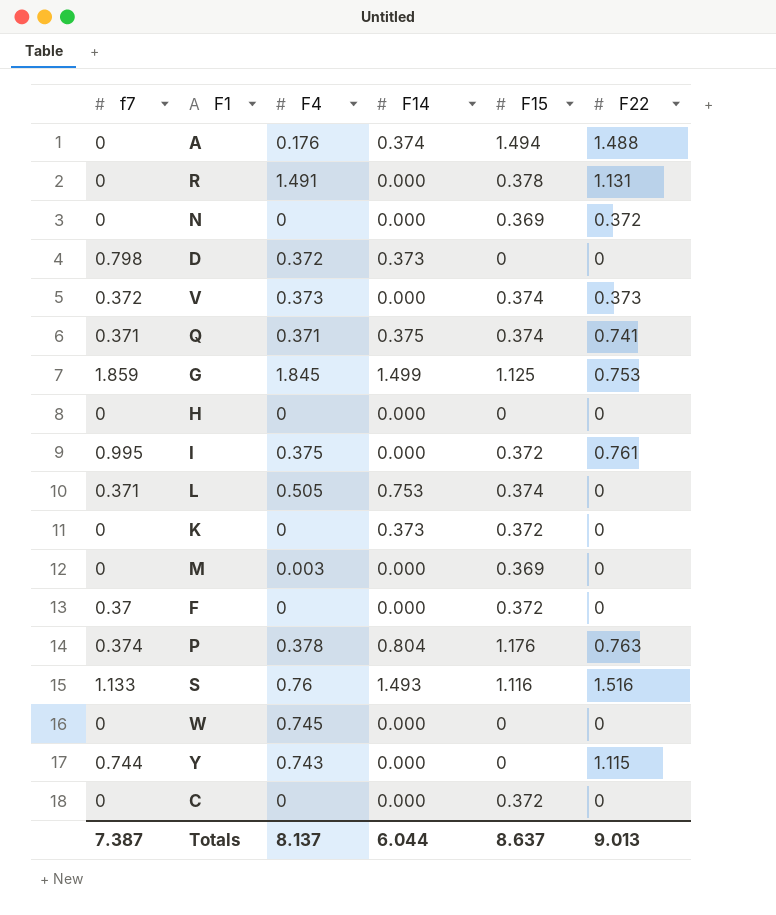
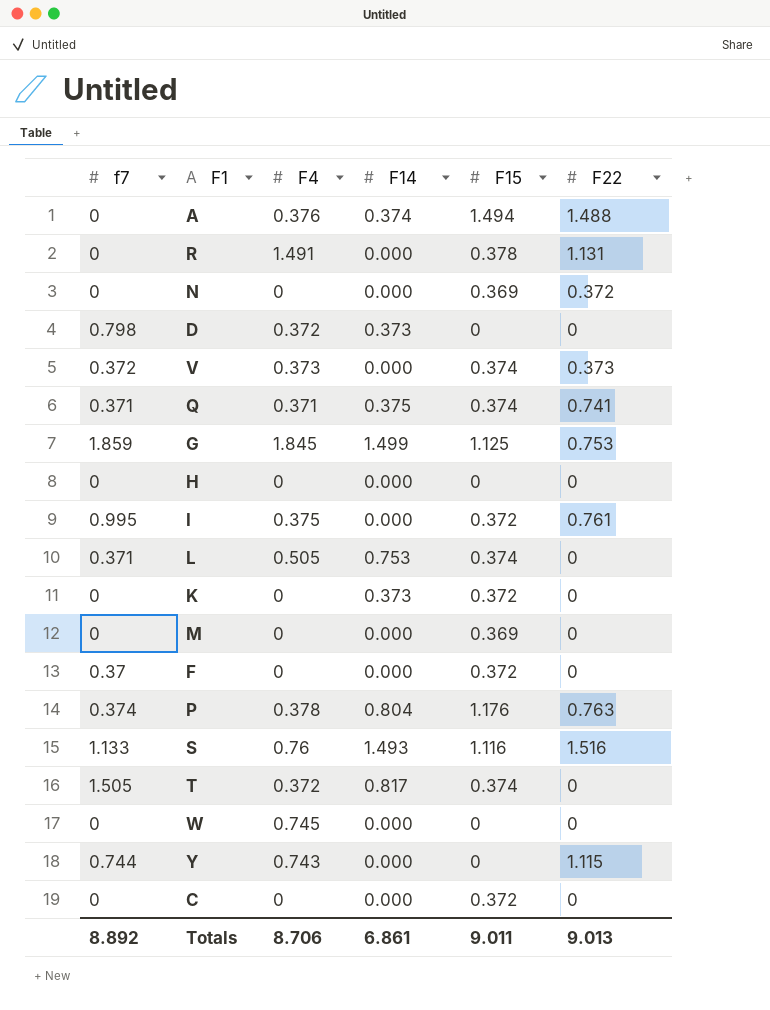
A | F4: 0.176 -> 0.376
M | F4: 0.003 -> 0
row T: none -> 1.505 | 0.372 | 0.817 | 0.374 | 0
Totals | f7: 7.387 -> 8.892
Totals | F4: 8.137 -> 8.706
Totals | F14: 6.044 -> 6.861
Totals | F15: 8.637 -> 9.011

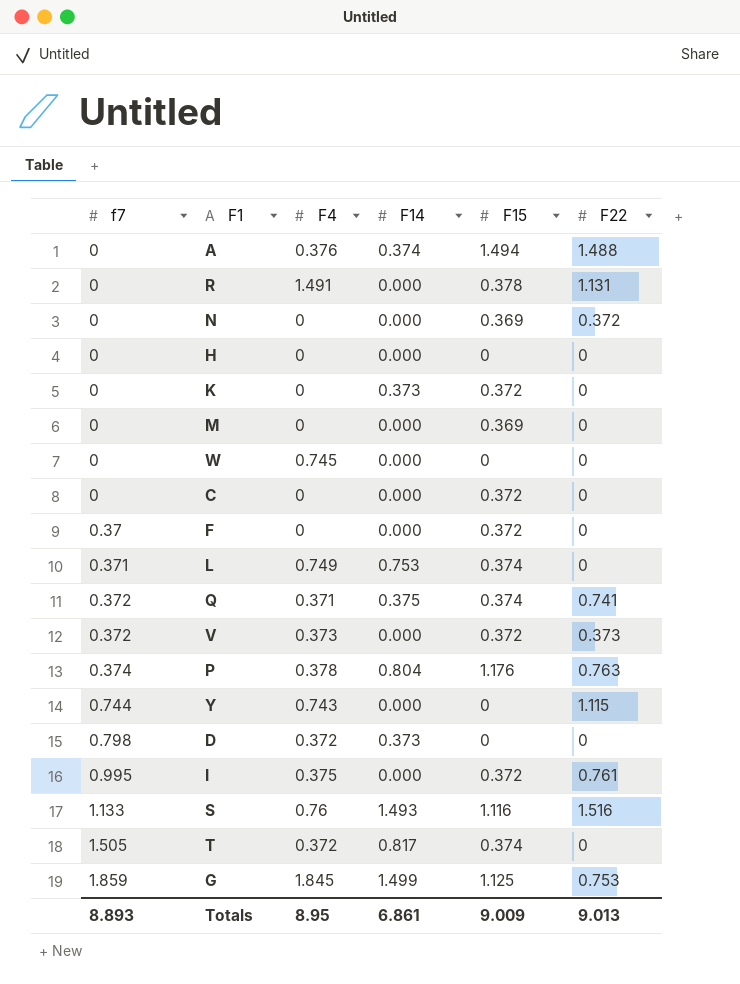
row order: none -> f7 ascending
L | F4: 0.505 -> 0.749
Q | f7: 0.371 -> 0.372
V | F15: 0.374 -> 0.372
Totals | f7: 8.892 -> 8.893
Totals | F4: 8.706 -> 8.95
Totals | F15: 9.011 -> 9.009

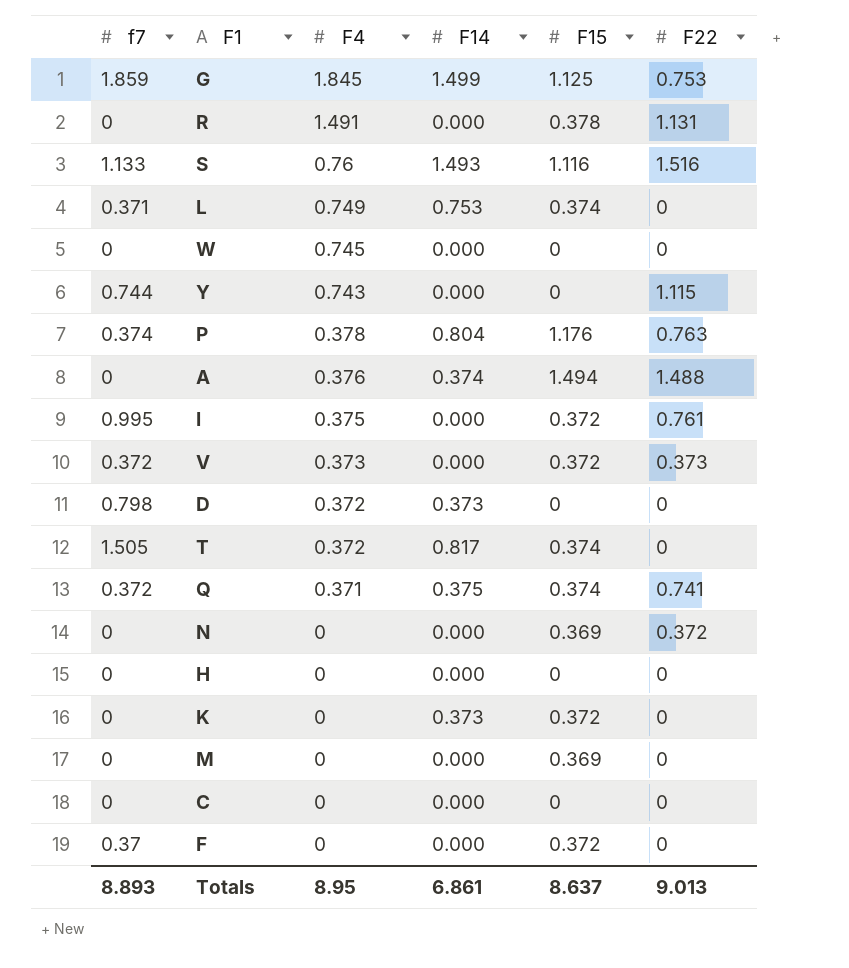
row order: f7 ascending -> F4 descending
C | F15: 0.372 -> 0
Totals | F15: 9.009 -> 8.637

